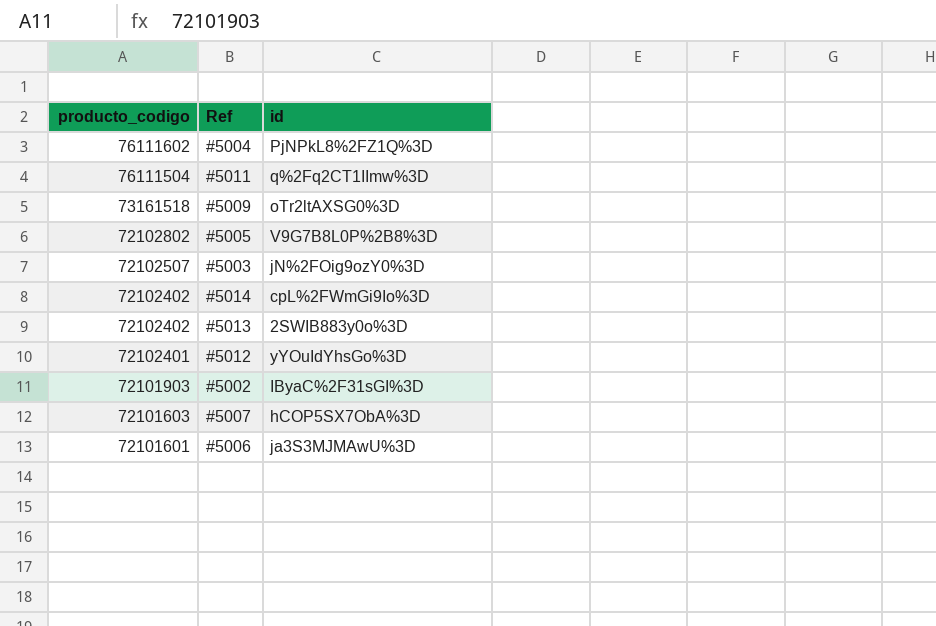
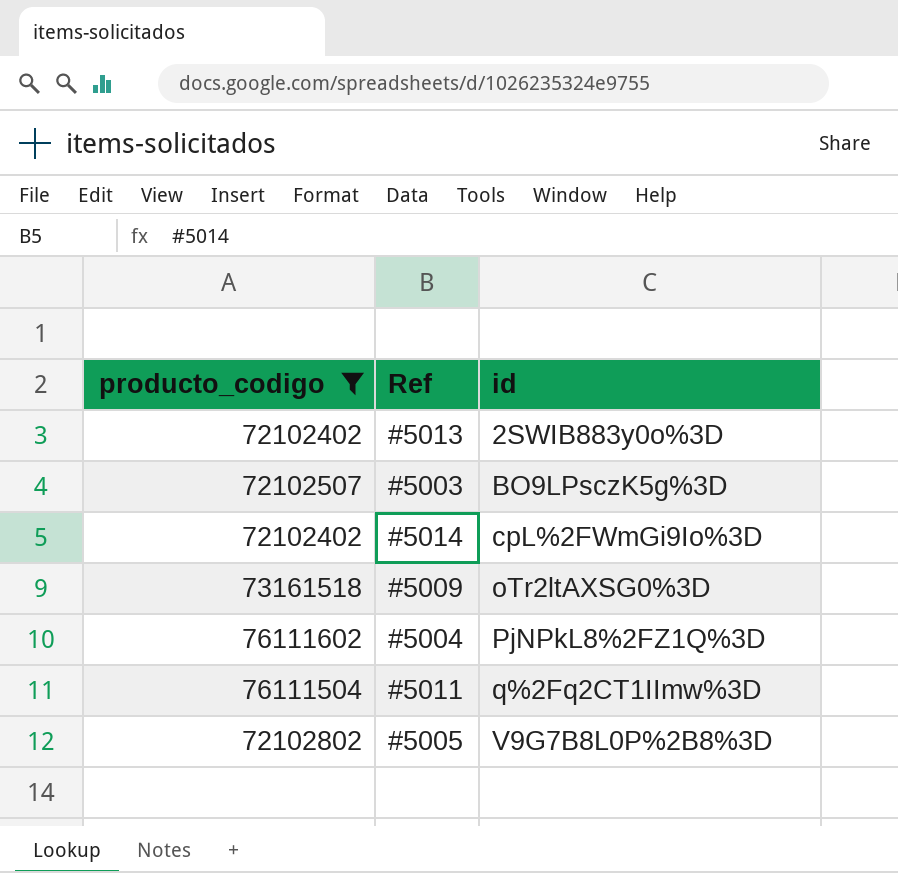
filter: none -> producto_codigo >= 72102402
row order: producto_codigo descending -> id ascending
#5003 | id: jN%2FOig9ozY0%3D -> BO9LPsczK5g%3D

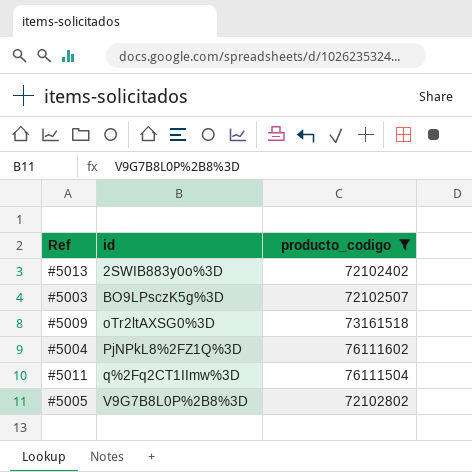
column producto_codigo | position: 1 -> 3
row #5014: 72102402 | cpL%2FWmGi9Io%3D -> none

